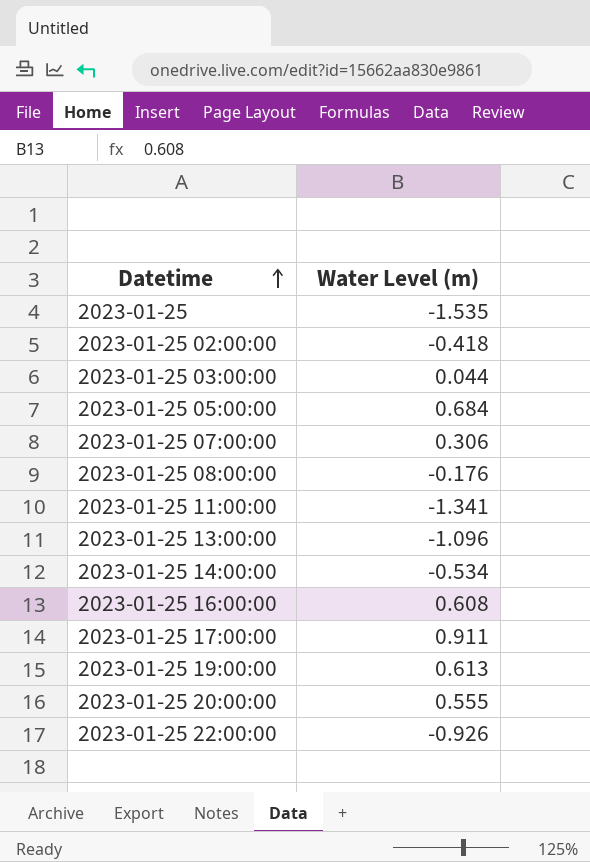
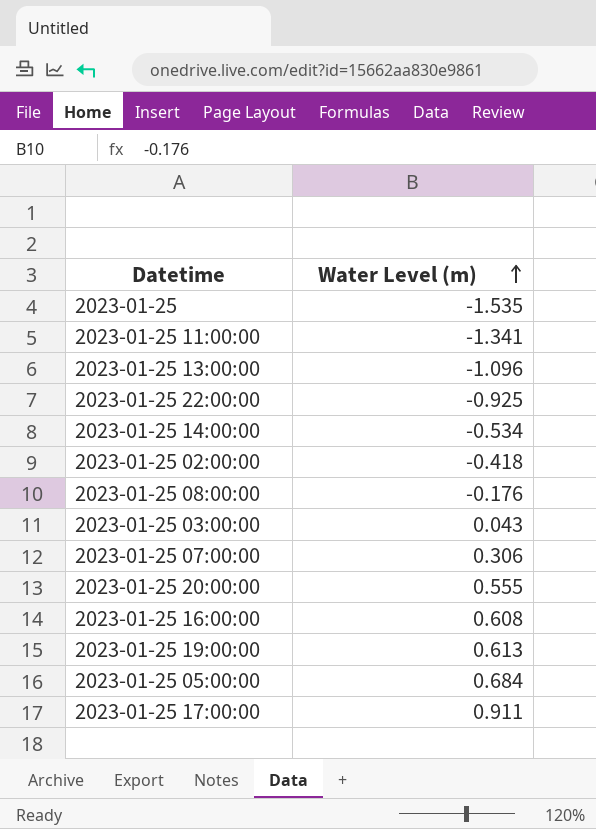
row order: Datetime ascending -> Water Level (m) ascending
2023-01-25 22:00:00 | Water Level (m): -0.926 -> -0.925
2023-01-25 03:00:00 | Water Level (m): 0.044 -> 0.043

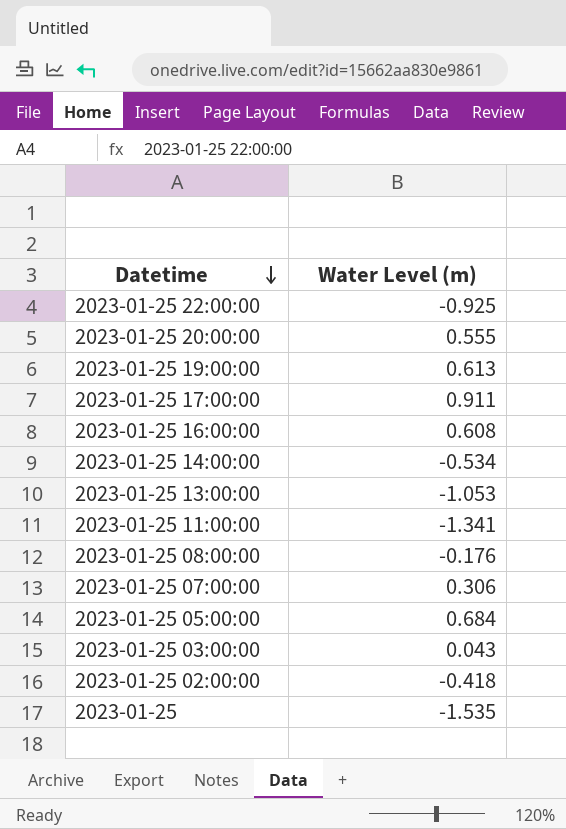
row order: Water Level (m) ascending -> Datetime descending
2023-01-25 13:00:00 | Water Level (m): -1.096 -> -1.053

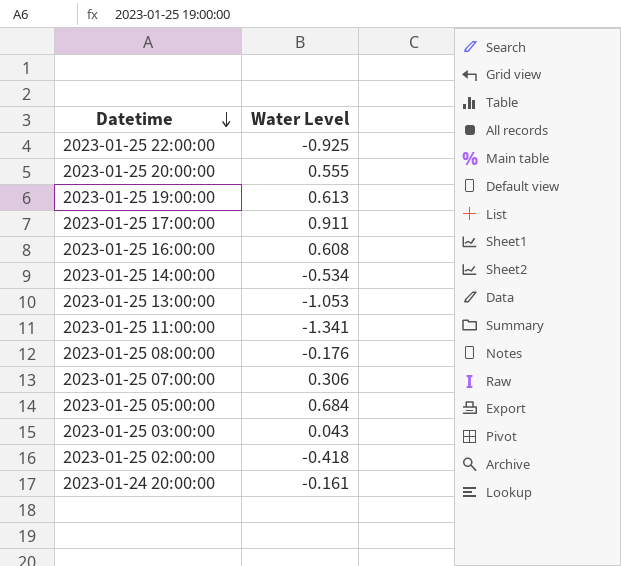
column name: Water Level (m) -> Water Level
row 2023-01-25: -1.535 -> none
row 2023-01-24 20:00:00: none -> -0.161

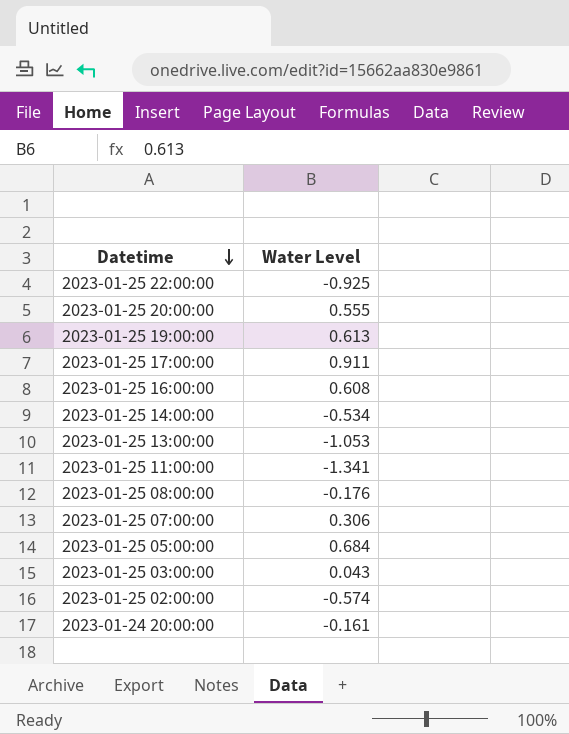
2023-01-25 02:00:00 | Water Level: -0.418 -> -0.574

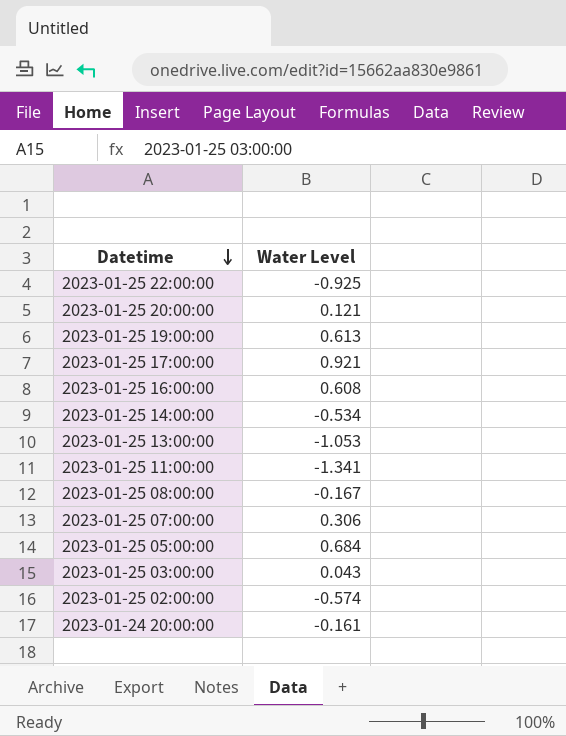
2023-01-25 20:00:00 | Water Level: 0.555 -> 0.121
2023-01-25 17:00:00 | Water Level: 0.911 -> 0.921
2023-01-25 08:00:00 | Water Level: -0.176 -> -0.167

